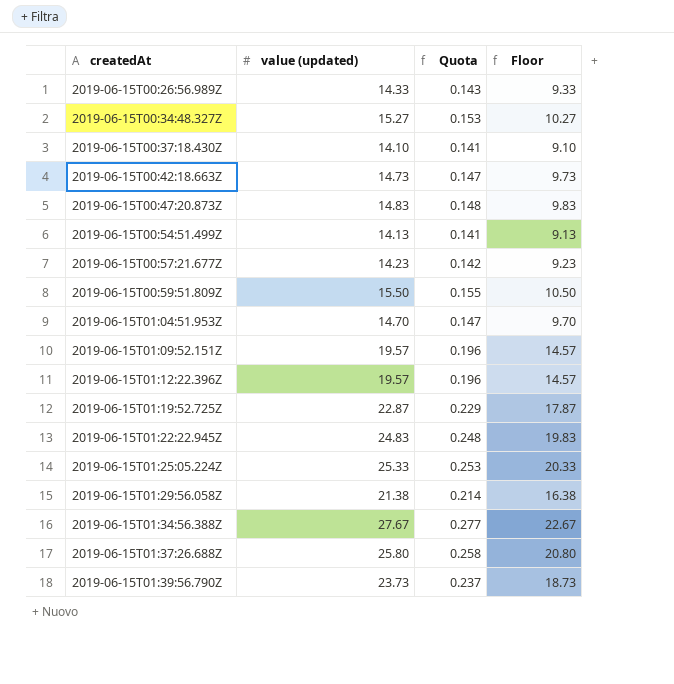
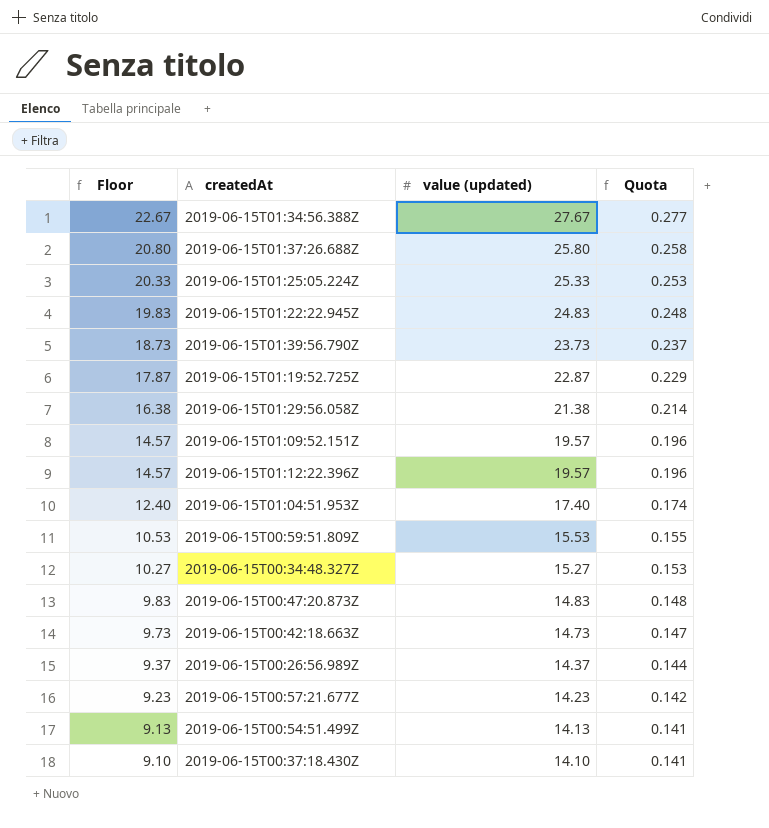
row order: createdAt ascending -> Floor descending
column Floor | position: 4 -> 1
2019-06-15T01:04:51.953Z | Floor: 9.70 -> 12.40
2019-06-15T01:04:51.953Z | value (updated): 14.70 -> 17.40
2019-06-15T01:04:51.953Z | Quota: 0.147 -> 0.174
2019-06-15T00:59:51.809Z | Floor: 10.50 -> 10.53
2019-06-15T00:59:51.809Z | value (updated): 15.50 -> 15.53
2019-06-15T00:26:56.989Z | Floor: 9.33 -> 9.37
2019-06-15T00:26:56.989Z | value (updated): 14.33 -> 14.37
2019-06-15T00:26:56.989Z | Quota: 0.143 -> 0.144

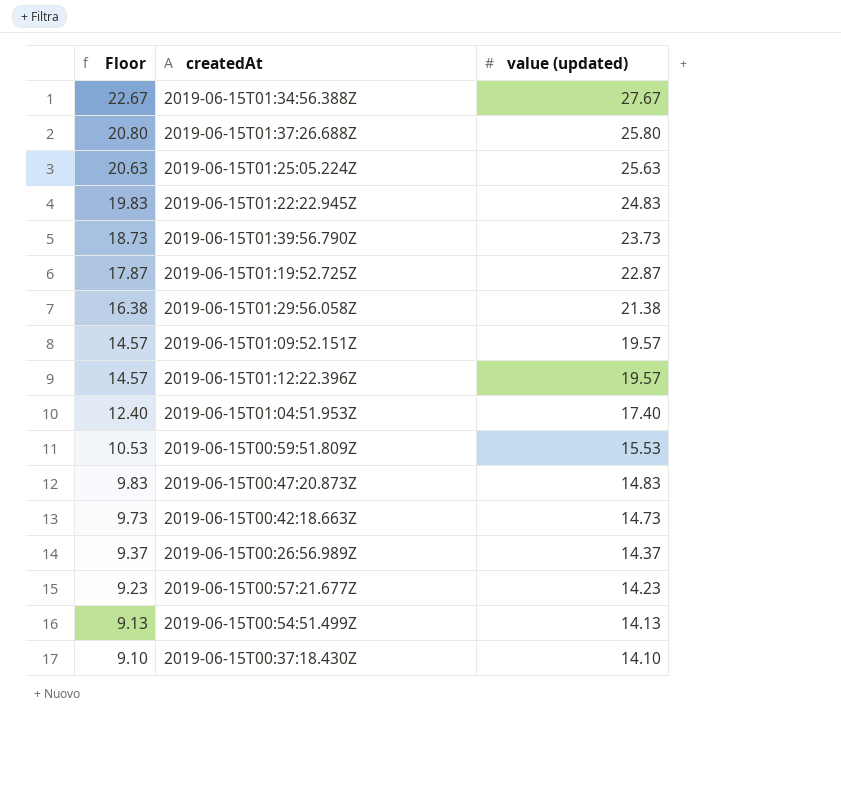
column Quota | formula: [value (updated)] * 0.01 -> none
row 2019-06-15T00:34:48.327Z: 10.27 | 15.27 | 0.153 -> none
2019-06-15T01:25:05.224Z | Floor: 20.33 -> 20.63
2019-06-15T01:25:05.224Z | value (updated): 25.33 -> 25.63

